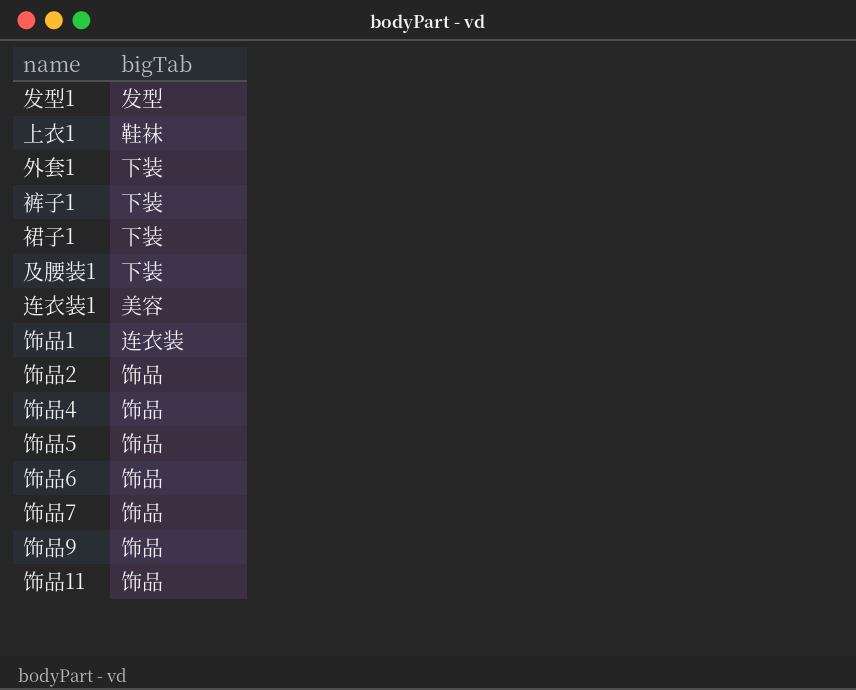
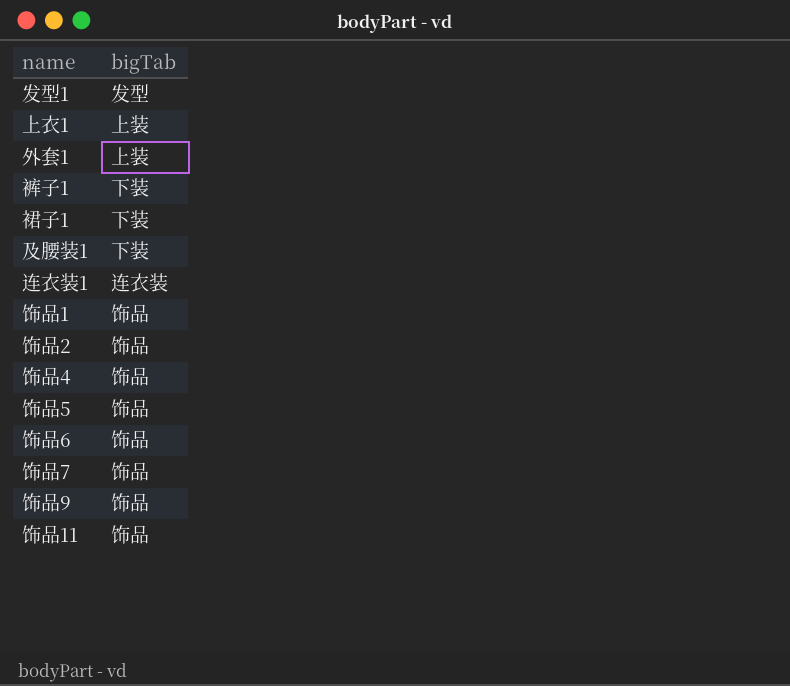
上衣1 | bigTab: 鞋袜 -> 上装
外套1 | bigTab: 下装 -> 上装
连衣装1 | bigTab: 美容 -> 连衣装
饰品1 | bigTab: 连衣装 -> 饰品

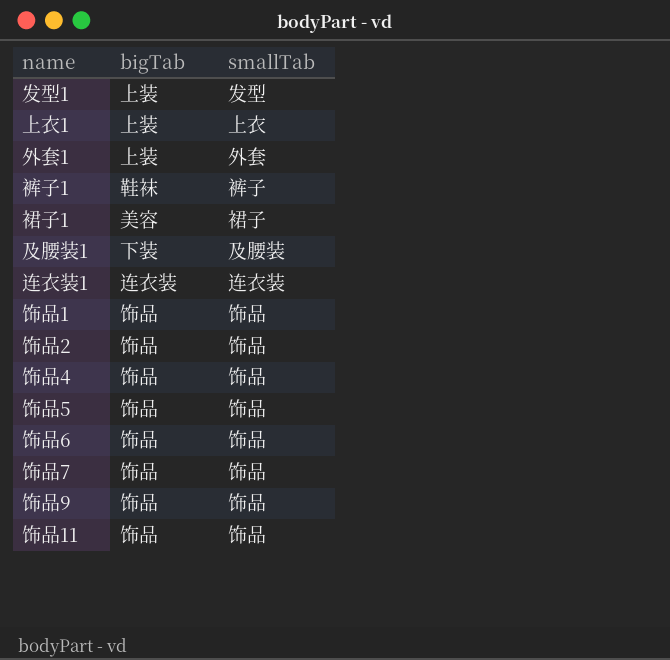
column smallTab | position: none -> 3
发型1 | bigTab: 发型 -> 上装
裤子1 | bigTab: 下装 -> 鞋袜
裙子1 | bigTab: 下装 -> 美容

